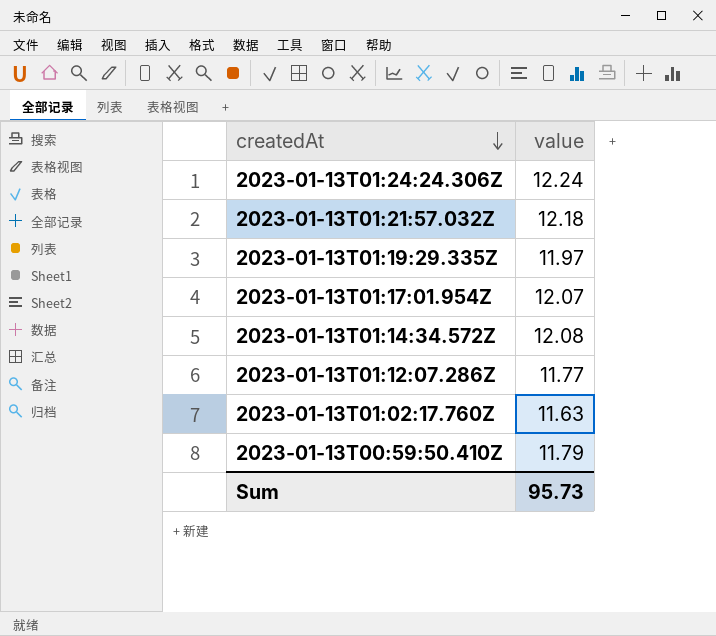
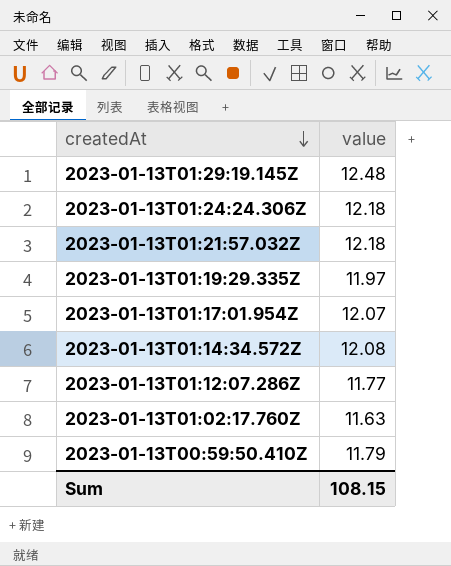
row 2023-01-13T01:29:19.145Z: none -> 12.48
2023-01-13T01:24:24.306Z | value: 12.24 -> 12.18
Sum | value: 95.73 -> 108.15

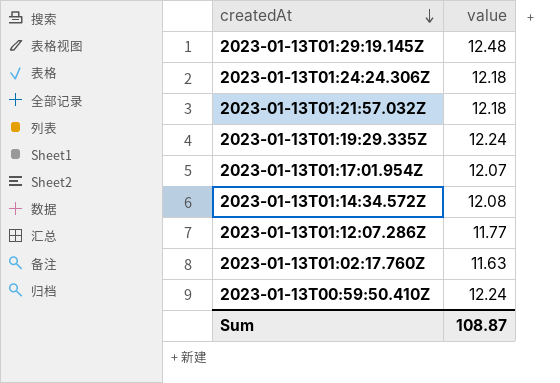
2023-01-13T01:19:29.335Z | value: 11.97 -> 12.24
2023-01-13T00:59:50.410Z | value: 11.79 -> 12.24
Sum | value: 108.15 -> 108.87

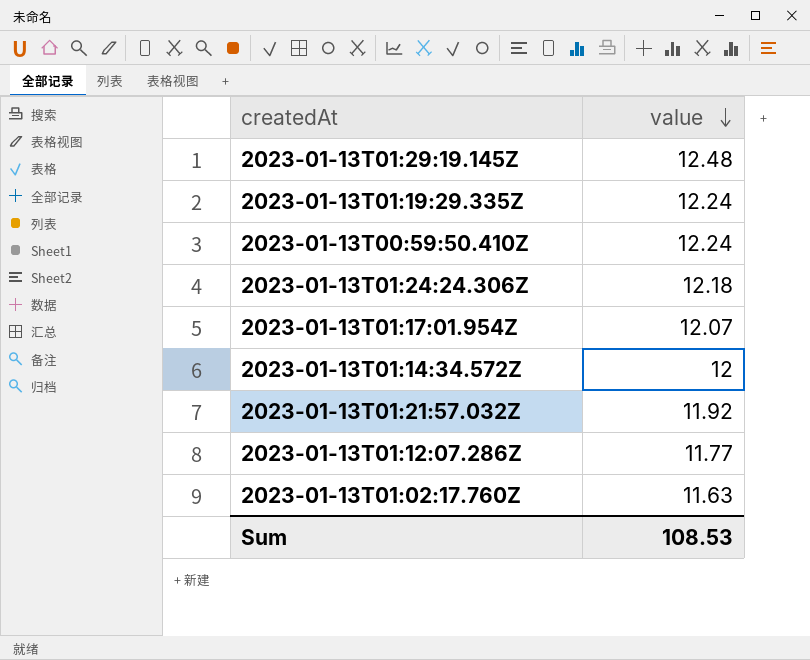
row order: createdAt descending -> value descending
2023-01-13T01:14:34.572Z | value: 12.08 -> 12
2023-01-13T01:21:57.032Z | value: 12.18 -> 11.92
Sum | value: 108.87 -> 108.53

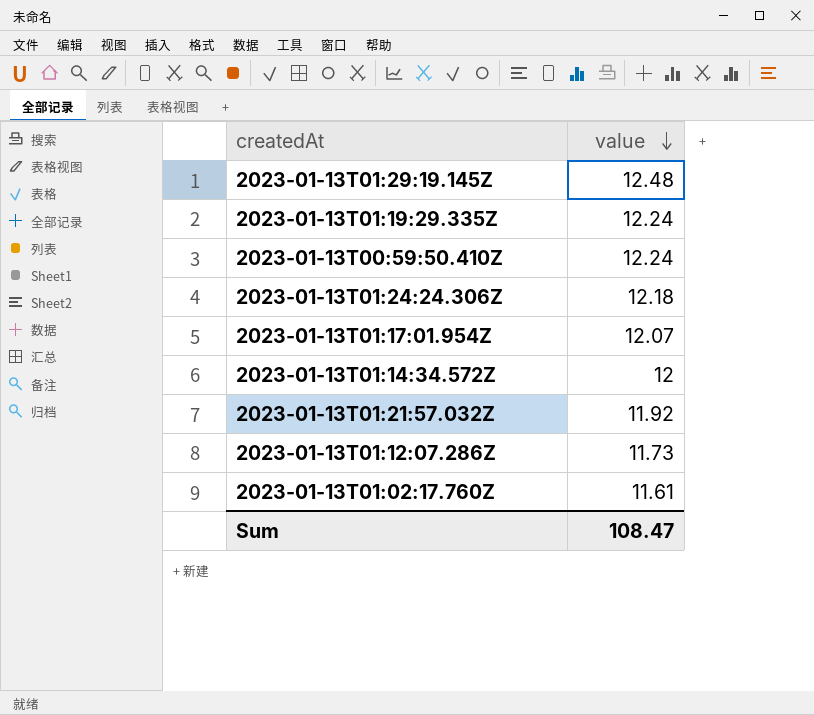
2023-01-13T01:12:07.286Z | value: 11.77 -> 11.73
2023-01-13T01:02:17.760Z | value: 11.63 -> 11.61
Sum | value: 108.53 -> 108.47

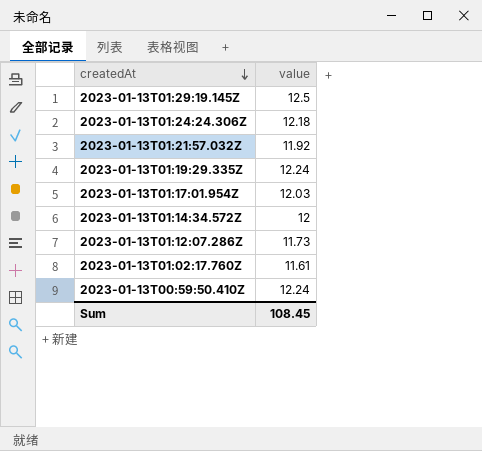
row order: value descending -> createdAt descending
2023-01-13T01:29:19.145Z | value: 12.48 -> 12.5
2023-01-13T01:17:01.954Z | value: 12.07 -> 12.03
Sum | value: 108.47 -> 108.45

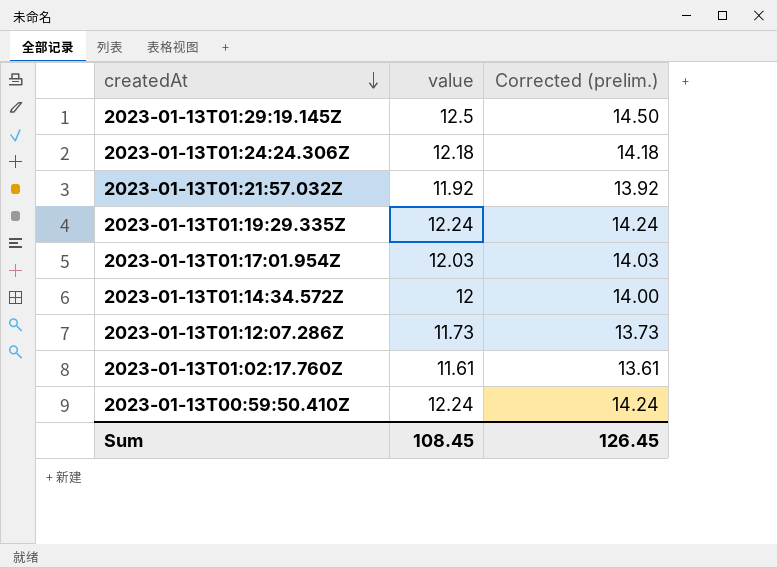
column Corrected (prelim.) | formula: none -> [value] + 2

